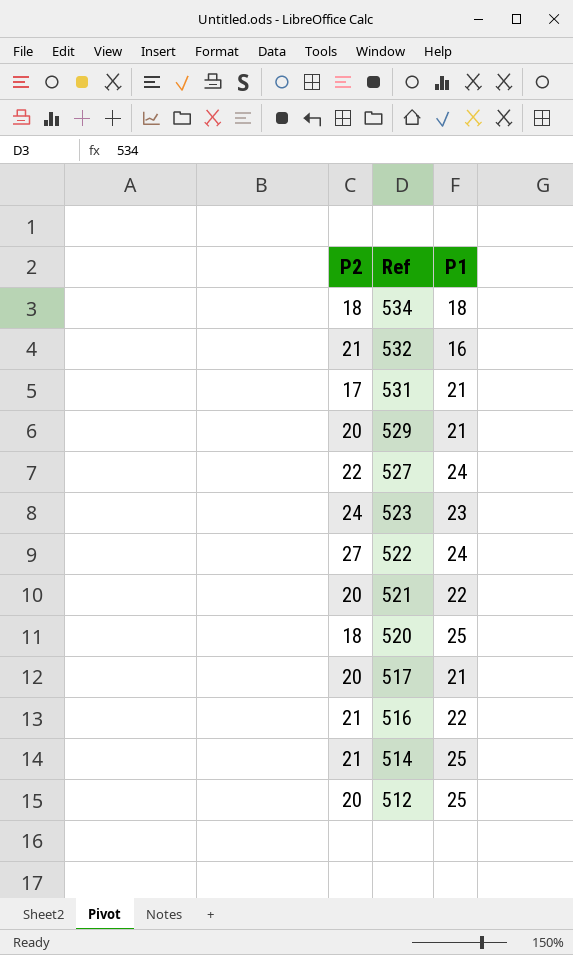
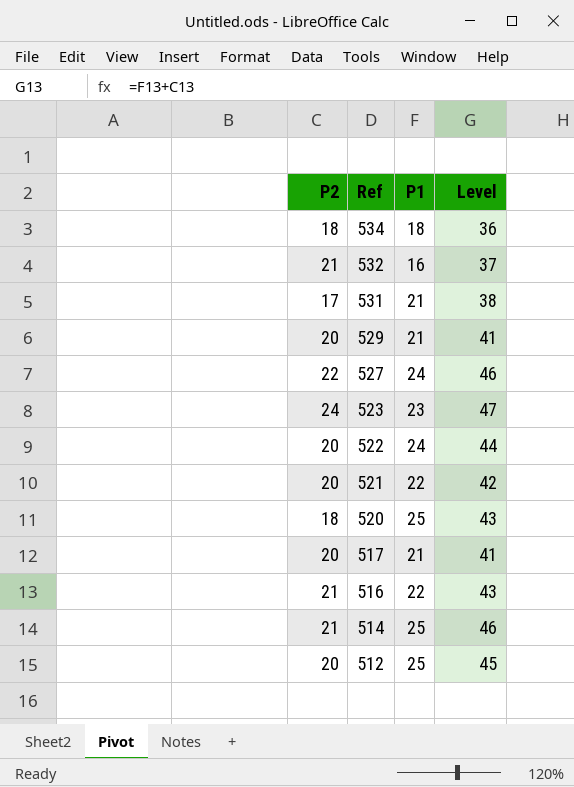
column Level | formula: none -> [P2] + [P1]
522 | P2: 27 -> 20

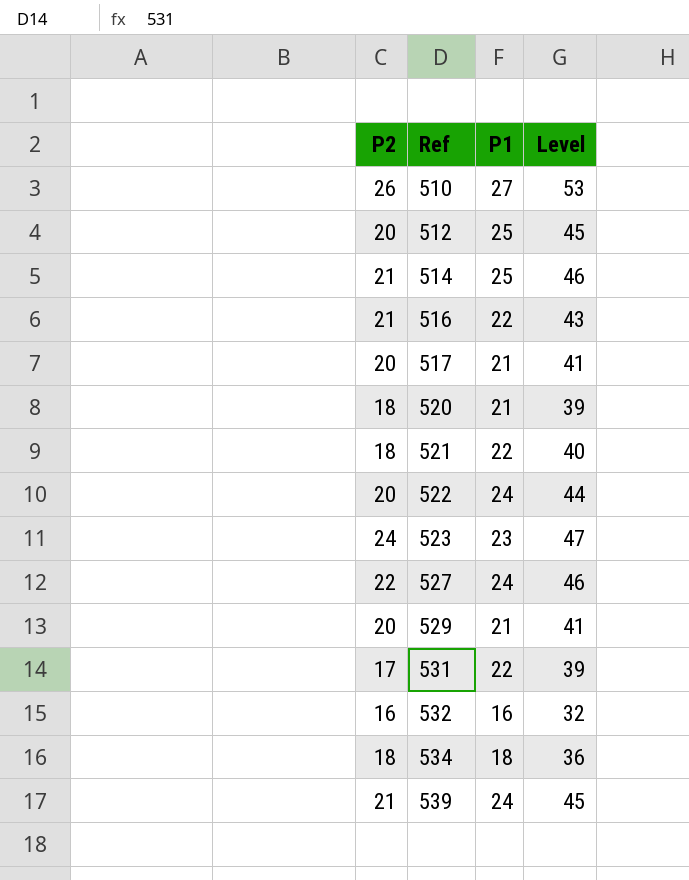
row order: Ref descending -> Ref ascending
row 510: none -> 26 | 27 | 53
520 | P1: 25 -> 21
520 | Level: 43 -> 39
521 | P2: 20 -> 18
521 | Level: 42 -> 40
531 | P1: 21 -> 22
531 | Level: 38 -> 39
532 | P2: 21 -> 16
532 | Level: 37 -> 32
row 539: none -> 21 | 24 | 45

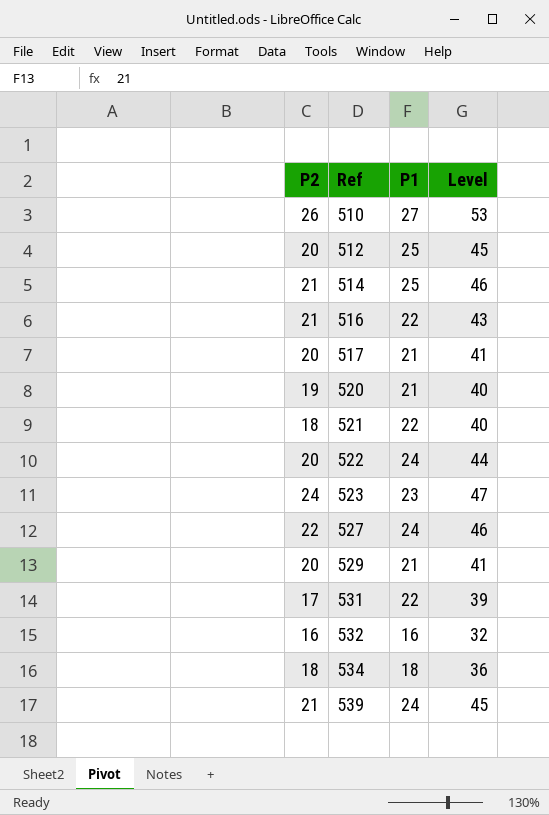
520 | P2: 18 -> 19
520 | Level: 39 -> 40

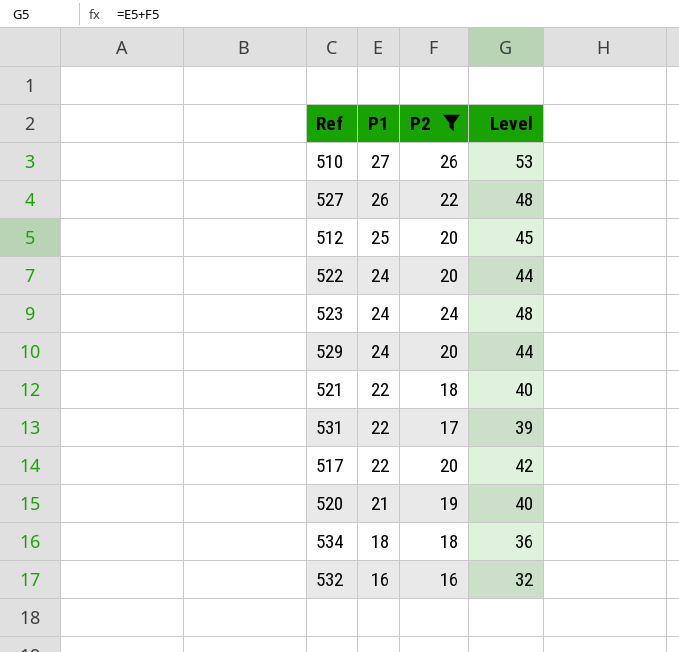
filter: none -> P2 != 21
row order: Ref ascending -> P1 descending
column P2 | position: 1 -> 3
527 | P1: 24 -> 26
527 | Level: 46 -> 48
523 | P1: 23 -> 24
523 | Level: 47 -> 48
529 | P1: 21 -> 24
529 | Level: 41 -> 44
517 | P1: 21 -> 22
517 | Level: 41 -> 42

